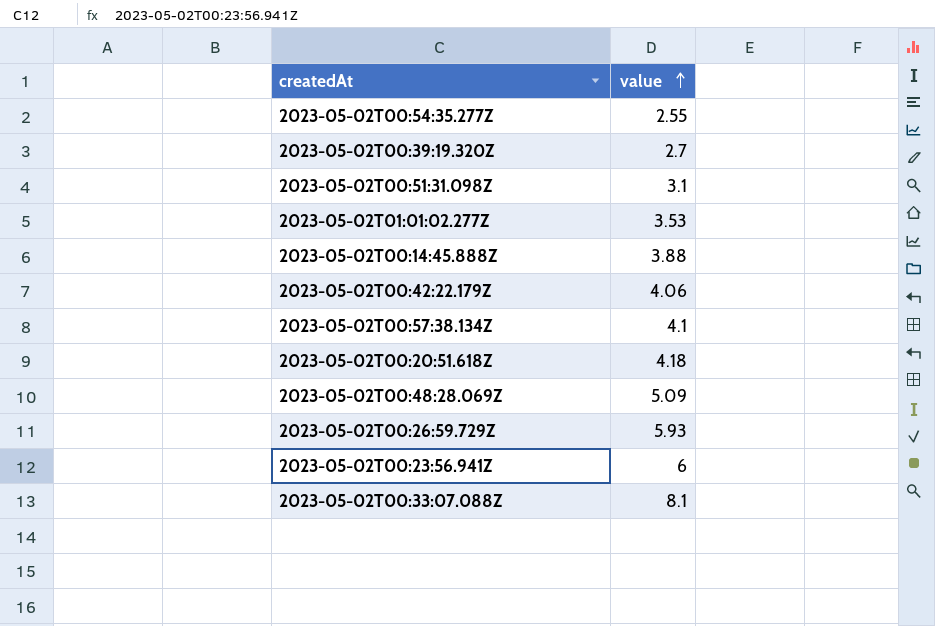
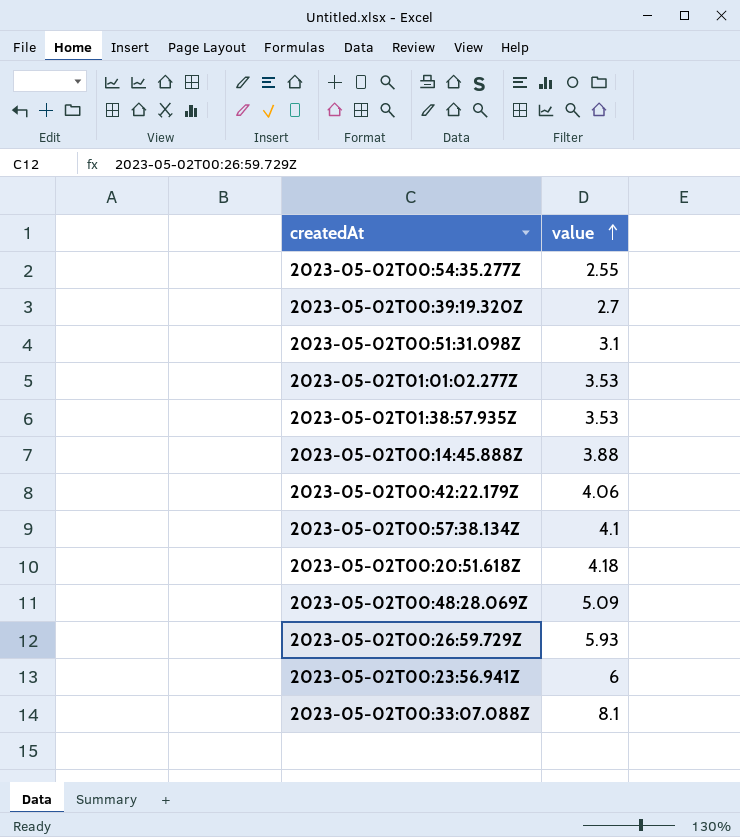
row 2023-05-02T01:38:57.935Z: none -> 3.53

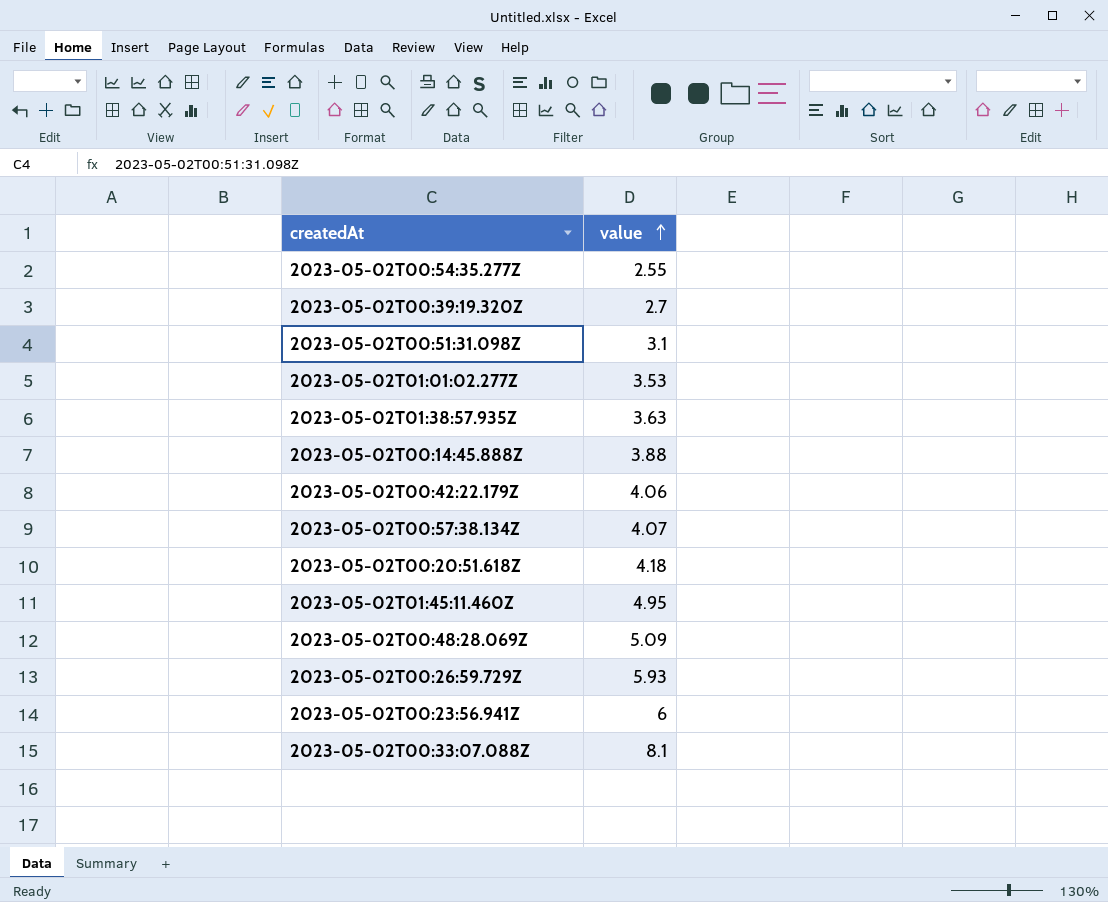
2023-05-02T01:38:57.935Z | value: 3.53 -> 3.63
2023-05-02T00:57:38.134Z | value: 4.1 -> 4.07
row 2023-05-02T01:45:11.460Z: none -> 4.95

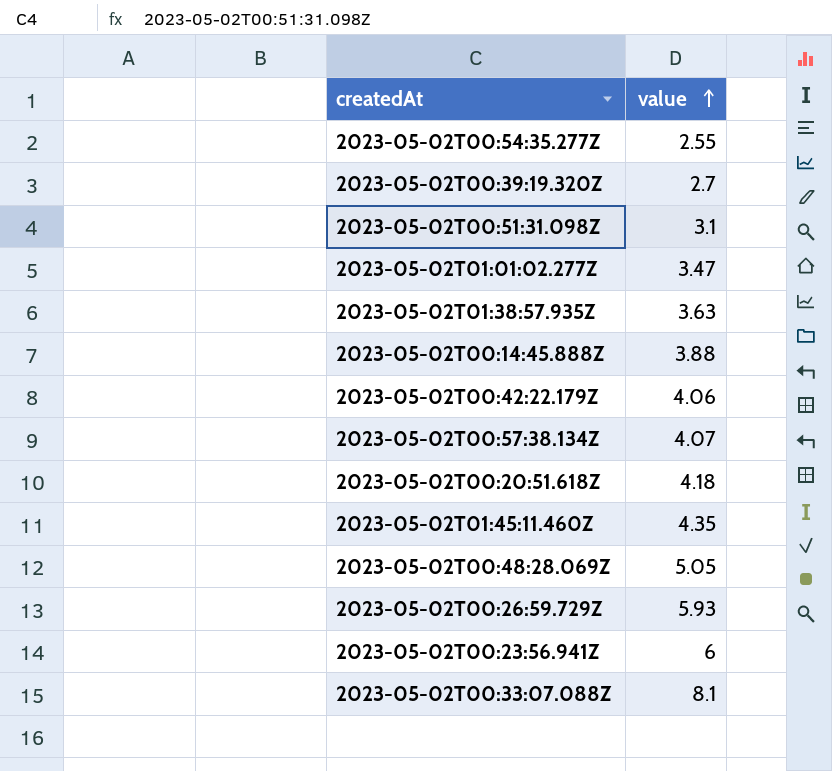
2023-05-02T01:01:02.277Z | value: 3.53 -> 3.47
2023-05-02T01:45:11.460Z | value: 4.95 -> 4.35
2023-05-02T00:48:28.069Z | value: 5.09 -> 5.05

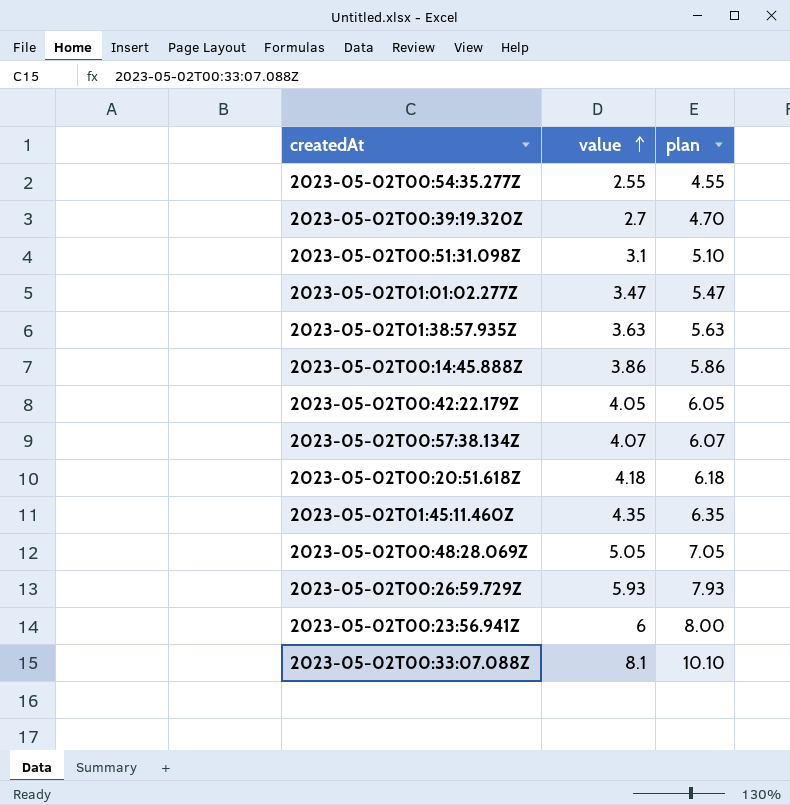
column plan | formula: none -> [value] + 2
2023-05-02T00:14:45.888Z | value: 3.88 -> 3.86
2023-05-02T00:42:22.179Z | value: 4.06 -> 4.05

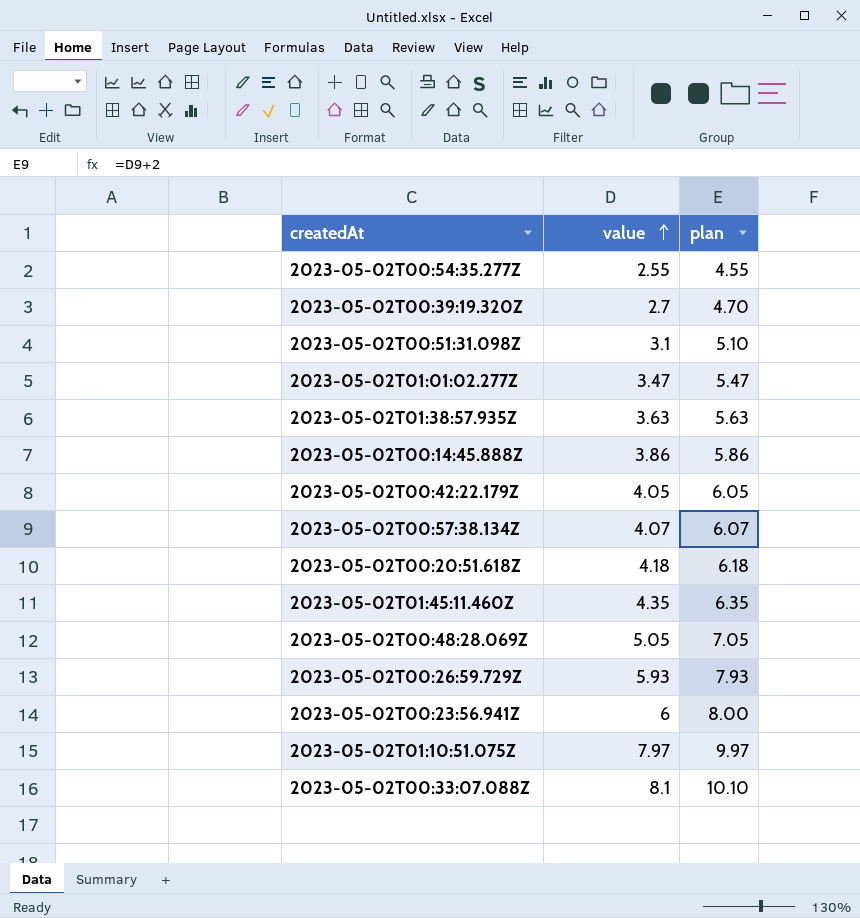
row 2023-05-02T01:10:51.075Z: none -> 7.97 | 9.97

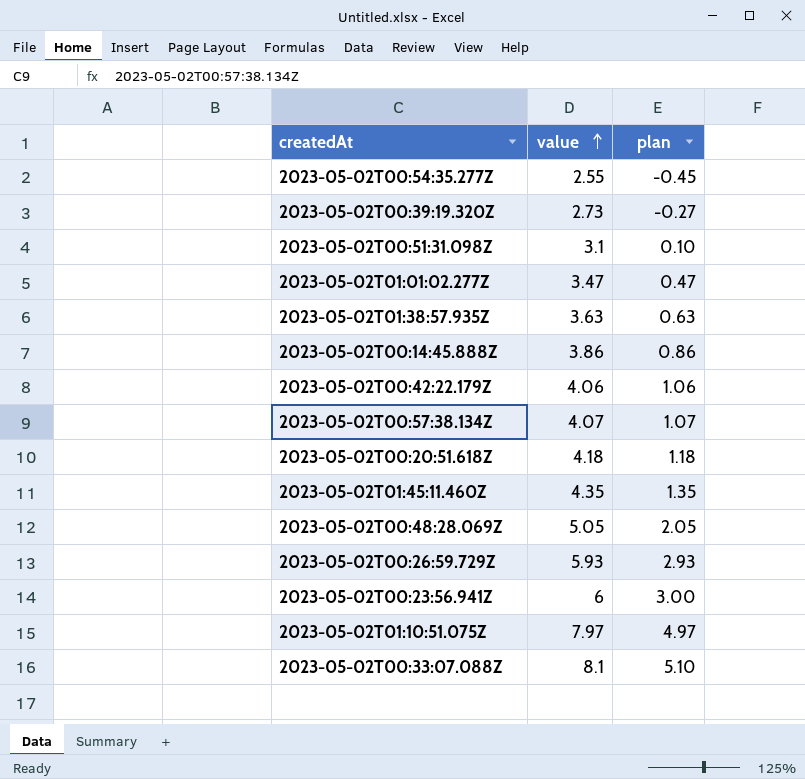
column plan | formula: [value] + 2 -> [value] - 3
2023-05-02T00:39:19.320Z | value: 2.7 -> 2.73
2023-05-02T00:42:22.179Z | value: 4.05 -> 4.06

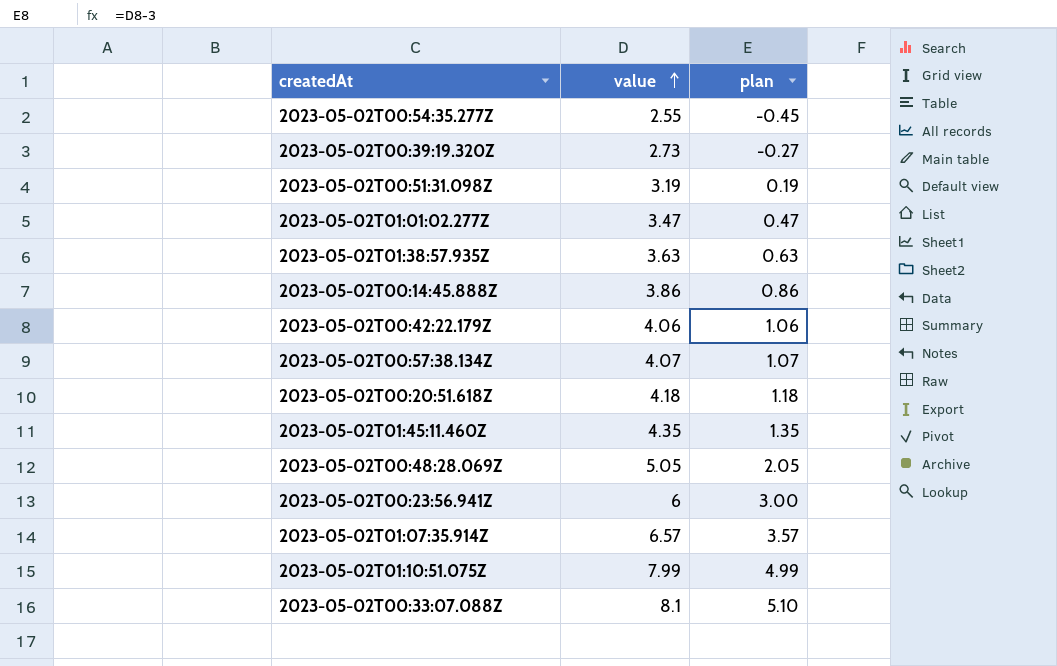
row 2023-05-02T00:26:59.729Z: 5.93 | 2.93 -> none
2023-05-02T00:51:31.098Z | value: 3.1 -> 3.19
2023-05-02T00:51:31.098Z | plan: 0.10 -> 0.19
row 2023-05-02T01:07:35.914Z: none -> 6.57 | 3.57
2023-05-02T01:10:51.075Z | value: 7.97 -> 7.99
2023-05-02T01:10:51.075Z | plan: 4.97 -> 4.99

